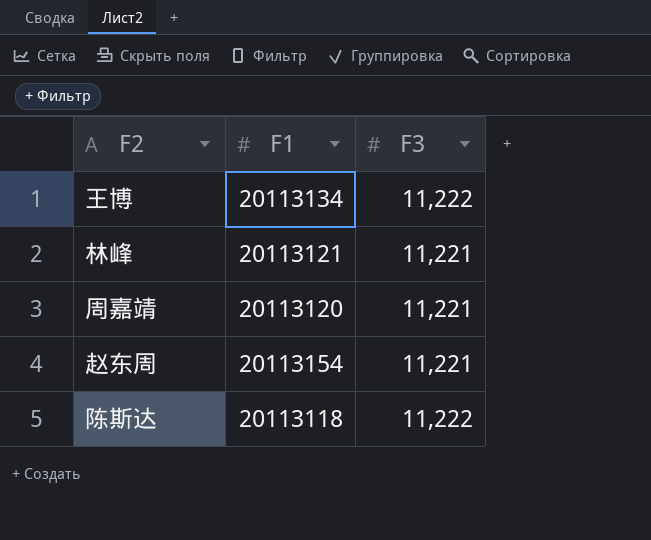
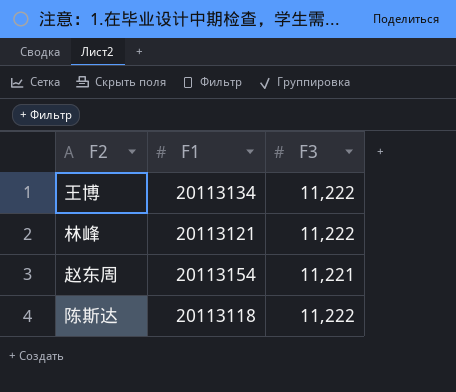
row 周嘉靖: 20113120 | 11,221 -> none
林峰 | F3: 11,221 -> 11,222

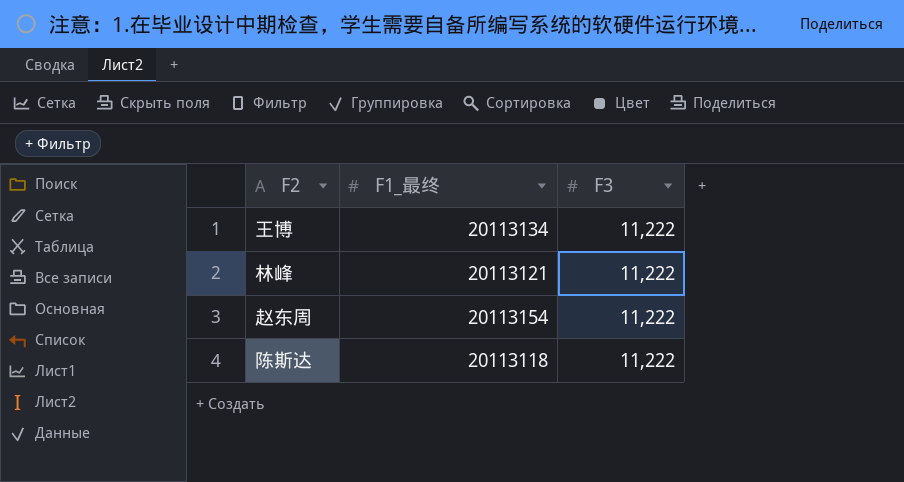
column name: F1 -> F1_最终
赵东周 | F3: 11,221 -> 11,222

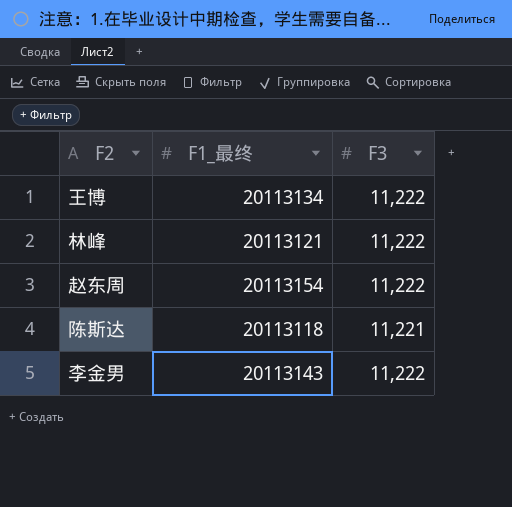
陈斯达 | F3: 11,222 -> 11,221
row 李金男: none -> 20113143 | 11,222

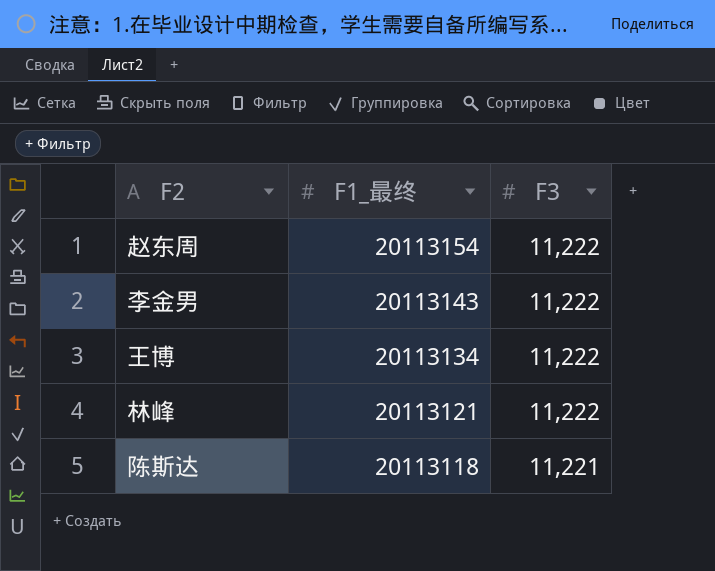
row order: none -> F1_最终 descending

